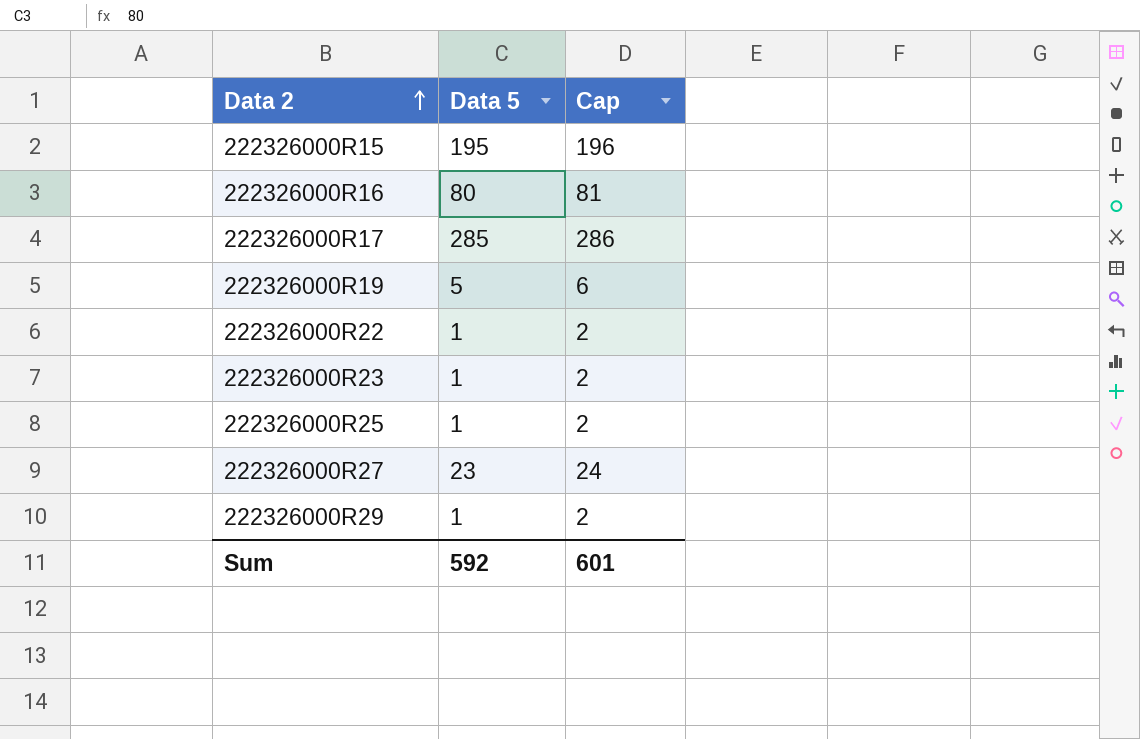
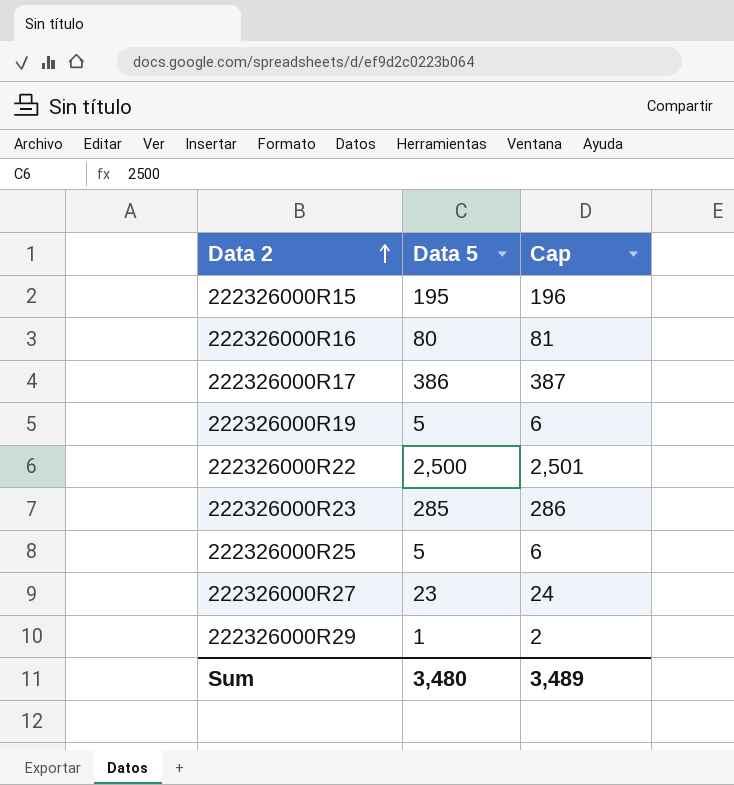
222326000R17 | Data 5: 285 -> 386
222326000R17 | Cap: 286 -> 387
222326000R22 | Data 5: 1 -> 2,500
222326000R22 | Cap: 2 -> 2,501
222326000R23 | Data 5: 1 -> 285
222326000R23 | Cap: 2 -> 286
222326000R25 | Data 5: 1 -> 5
222326000R25 | Cap: 2 -> 6
Sum | Data 5: 592 -> 3,480
Sum | Cap: 601 -> 3,489

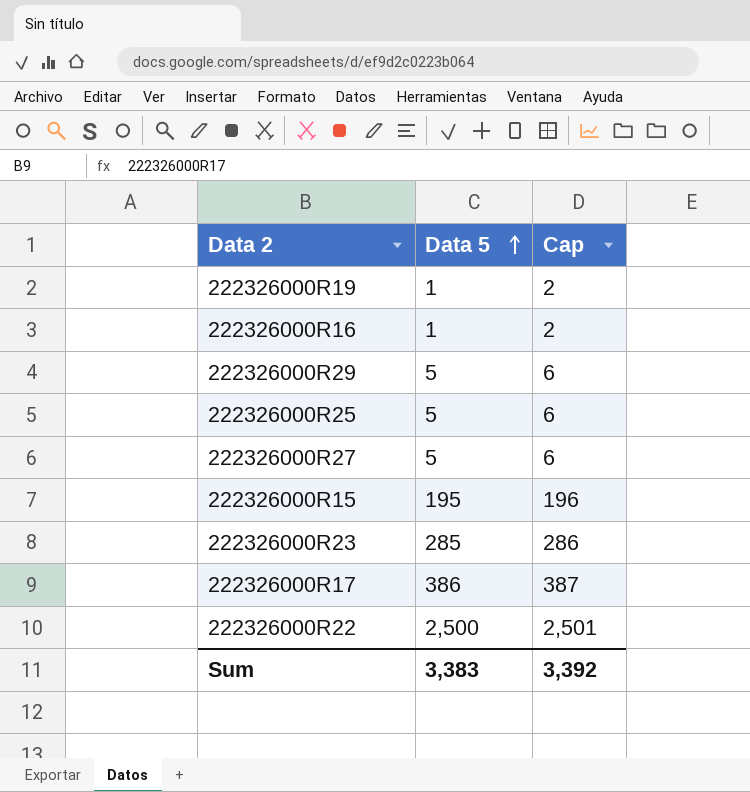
row order: Data 2 ascending -> Data 5 ascending
222326000R19 | Data 5: 5 -> 1
222326000R19 | Cap: 6 -> 2
222326000R16 | Data 5: 80 -> 1
222326000R16 | Cap: 81 -> 2
222326000R29 | Data 5: 1 -> 5
222326000R29 | Cap: 2 -> 6
222326000R27 | Data 5: 23 -> 5
222326000R27 | Cap: 24 -> 6
Sum | Data 5: 3,480 -> 3,383
Sum | Cap: 3,489 -> 3,392

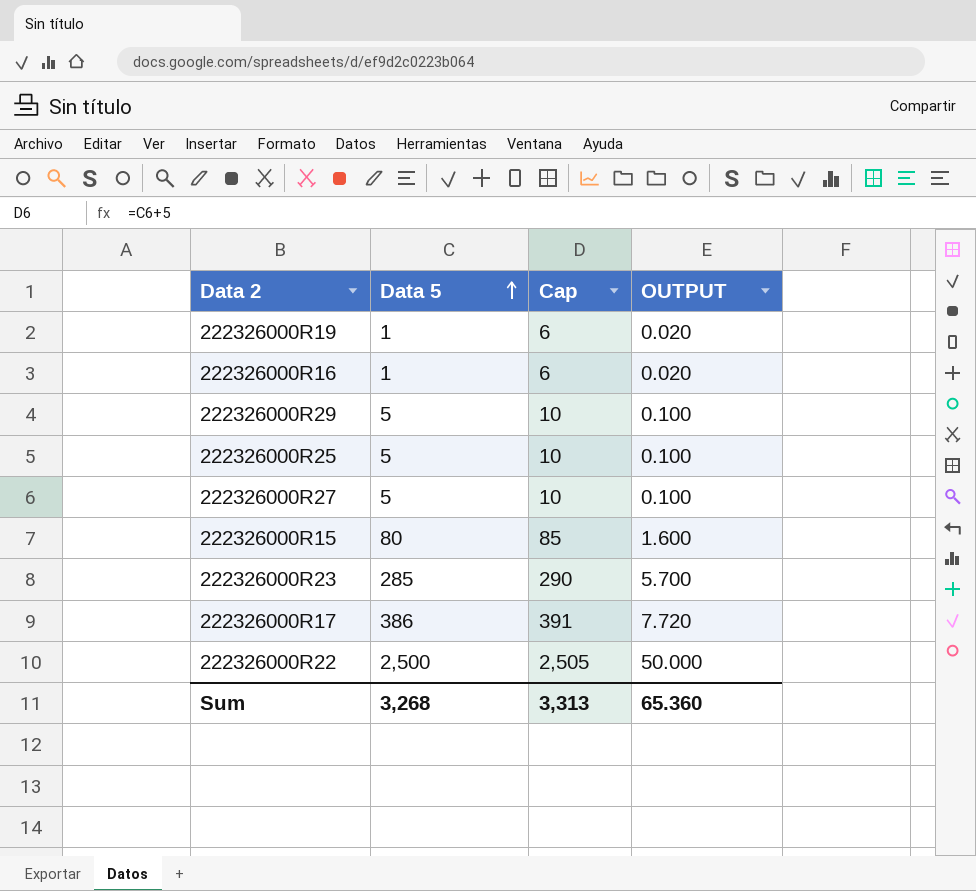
column Cap | formula: [Data 5] + 1 -> [Data 5] + 5
column OUTPUT | formula: none -> [Data 5] * 0.02
222326000R15 | Data 5: 195 -> 80
Sum | Data 5: 3,383 -> 3,268
Sum | Cap: 3,392 -> 3,313

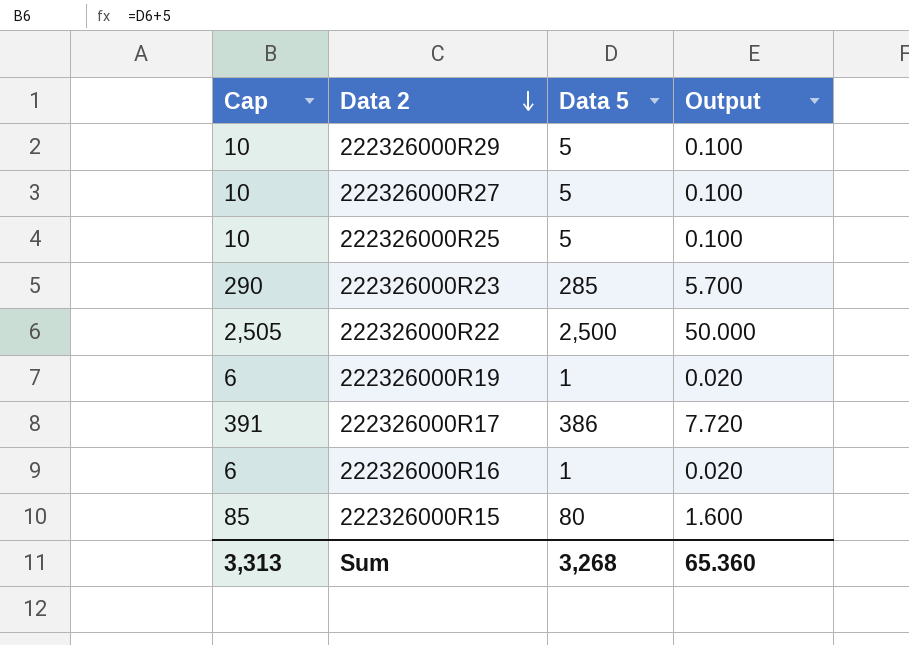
row order: Data 5 ascending -> Data 2 descending
column Cap | position: 3 -> 1
column name: OUTPUT -> Output

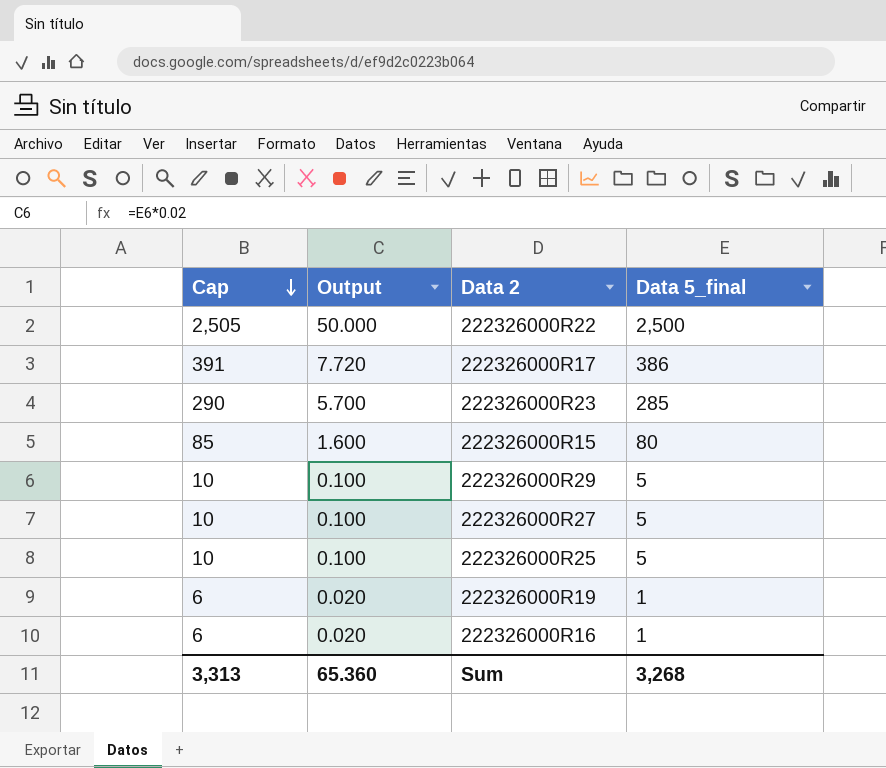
row order: Data 2 descending -> Cap descending
column Output | position: 4 -> 2
column name: Data 5 -> Data 5_final

